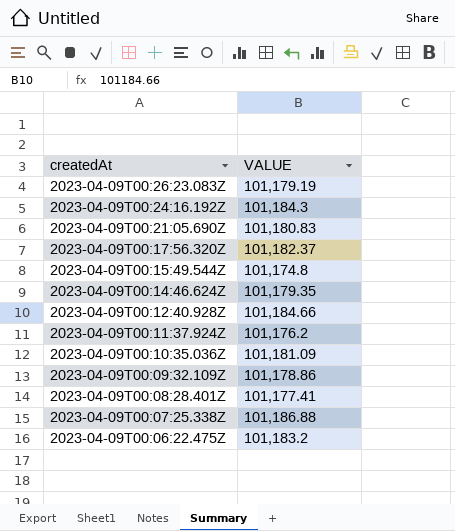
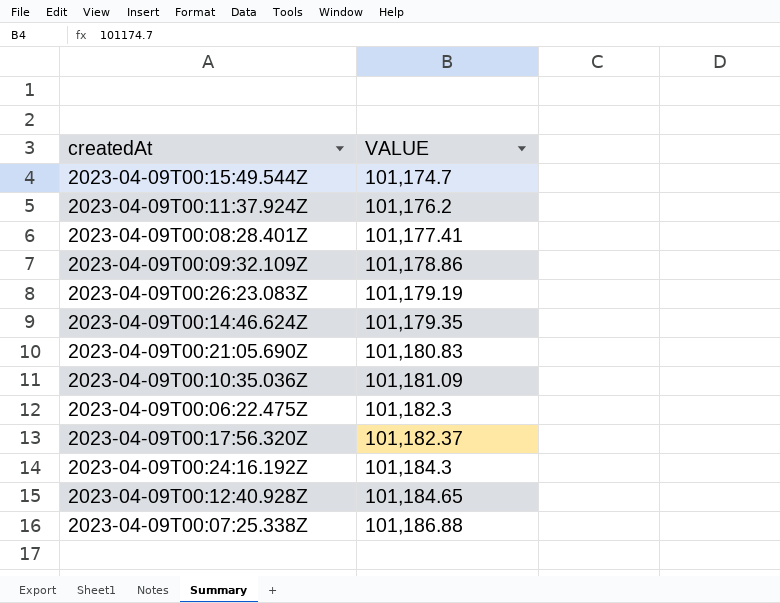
row order: createdAt descending -> VALUE ascending
2023-04-09T00:15:49.544Z | VALUE: 101,174.8 -> 101,174.7
2023-04-09T00:06:22.475Z | VALUE: 101,183.2 -> 101,182.3
2023-04-09T00:12:40.928Z | VALUE: 101,184.66 -> 101,184.65

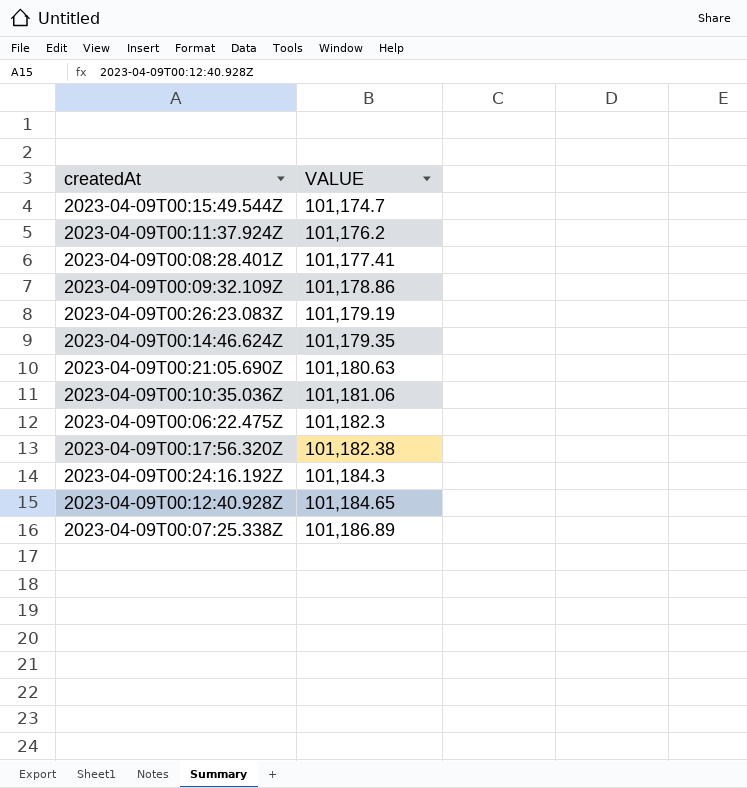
2023-04-09T00:21:05.690Z | VALUE: 101,180.83 -> 101,180.63
2023-04-09T00:10:35.036Z | VALUE: 101,181.09 -> 101,181.06
2023-04-09T00:17:56.320Z | VALUE: 101,182.37 -> 101,182.38
2023-04-09T00:07:25.338Z | VALUE: 101,186.88 -> 101,186.89

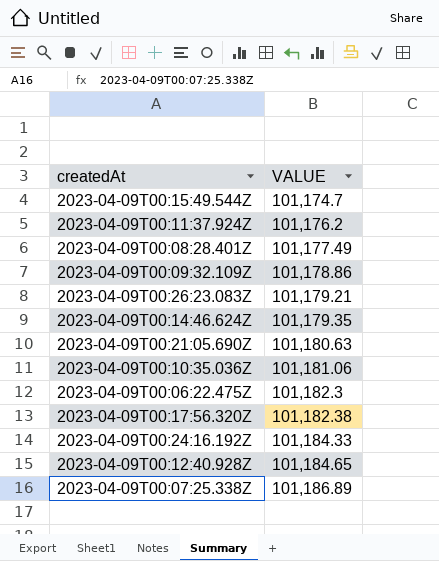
2023-04-09T00:08:28.401Z | VALUE: 101,177.41 -> 101,177.49
2023-04-09T00:26:23.083Z | VALUE: 101,179.19 -> 101,179.21
2023-04-09T00:24:16.192Z | VALUE: 101,184.3 -> 101,184.33

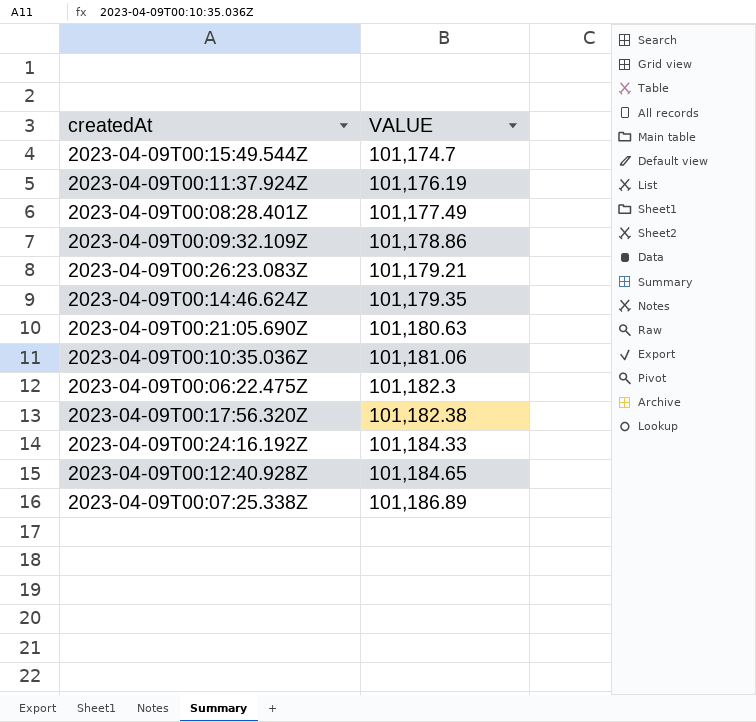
2023-04-09T00:11:37.924Z | VALUE: 101,176.2 -> 101,176.19

